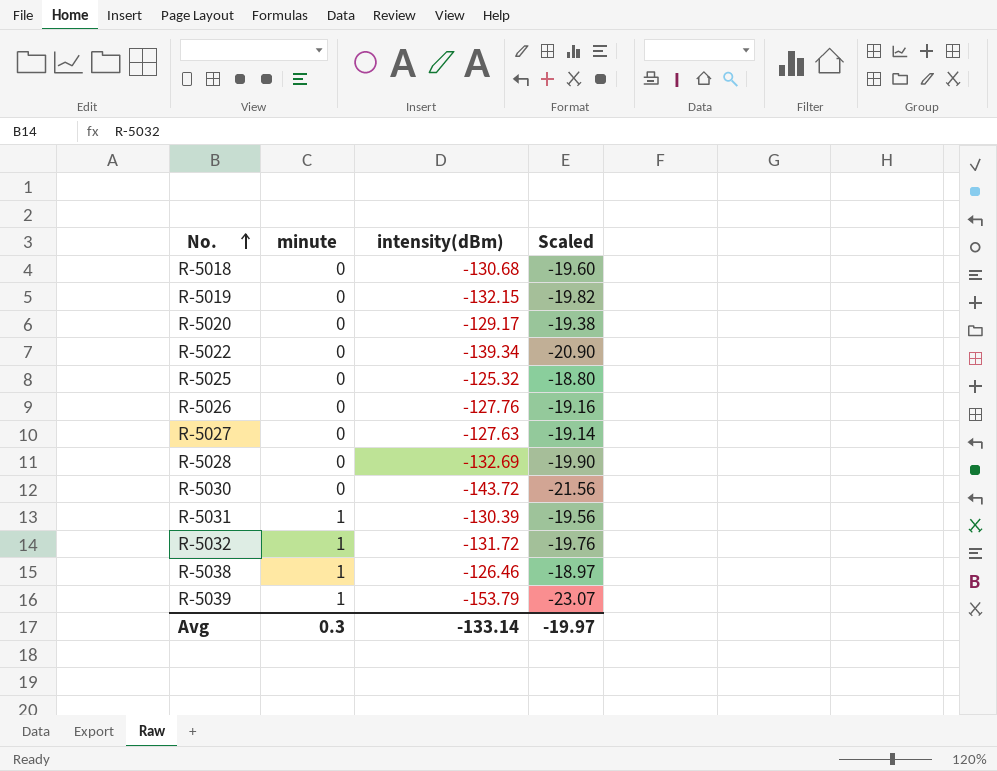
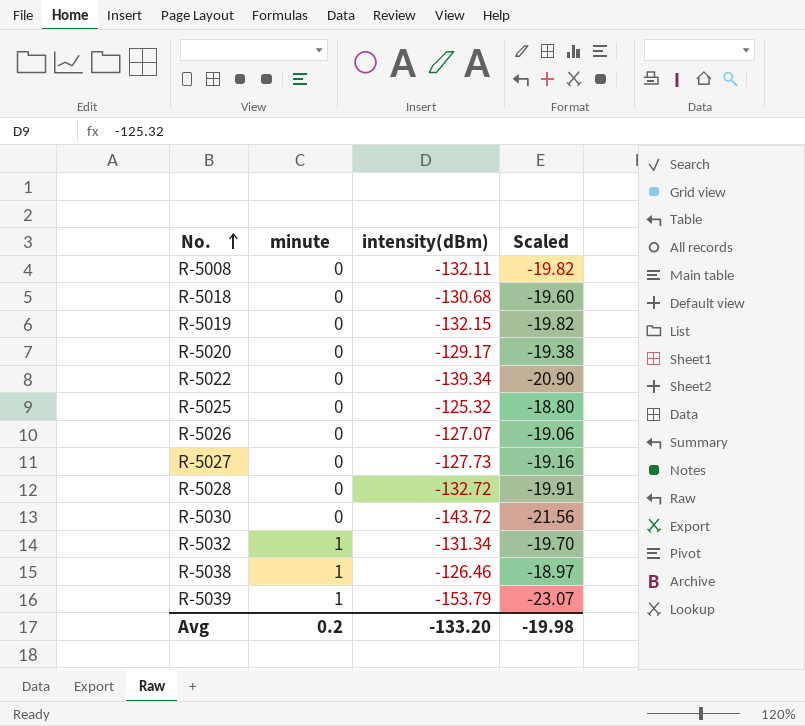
row R-5031: 1 | -130.39 | -19.56 -> none
row R-5008: none -> 0 | -132.11 | -19.82
R-5026 | intensity(dBm): -127.76 -> -127.07
R-5026 | Scaled: -19.16 -> -19.06
R-5027 | intensity(dBm): -127.63 -> -127.73
R-5027 | Scaled: -19.14 -> -19.16
R-5028 | intensity(dBm): -132.69 -> -132.72
R-5028 | Scaled: -19.90 -> -19.91
R-5032 | intensity(dBm): -131.72 -> -131.34
R-5032 | Scaled: -19.76 -> -19.70
Avg | minute: 0.3 -> 0.2
Avg | intensity(dBm): -133.14 -> -133.20
Avg | Scaled: -19.97 -> -19.98

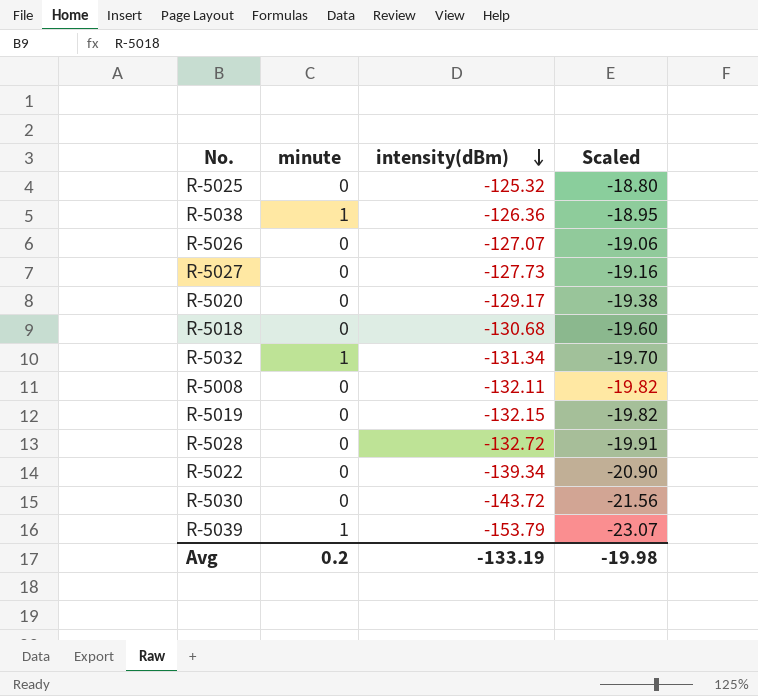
row order: No. ascending -> intensity(dBm) descending
R-5038 | intensity(dBm): -126.46 -> -126.36
R-5038 | Scaled: -18.97 -> -18.95
Avg | intensity(dBm): -133.20 -> -133.19

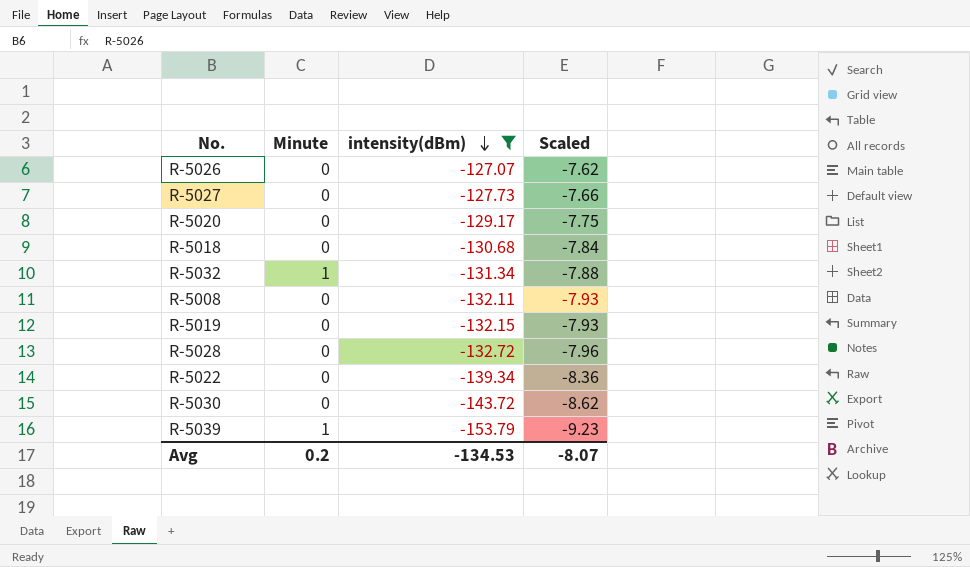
filter: none -> intensity(dBm) <= -127.07
column name: minute -> Minute
column Scaled | formula: [intensity(dBm)] * 0.15 -> [intensity(dBm)] * 0.06
Avg | intensity(dBm): -133.19 -> -134.53
Avg | Scaled: -19.98 -> -8.07

